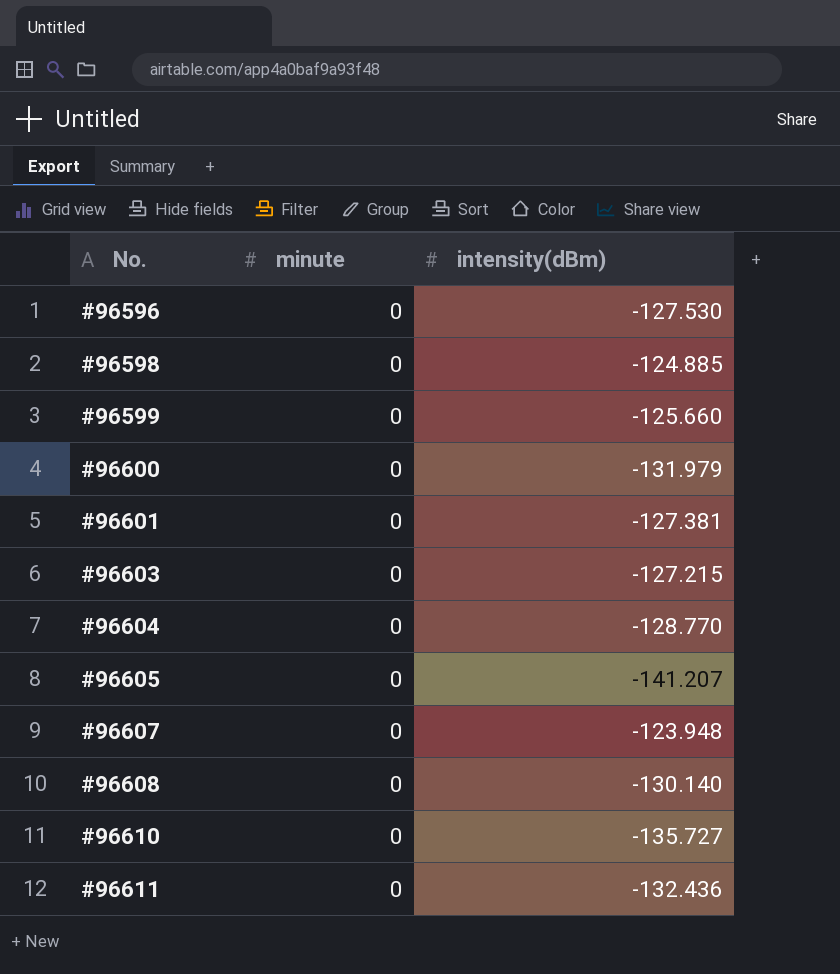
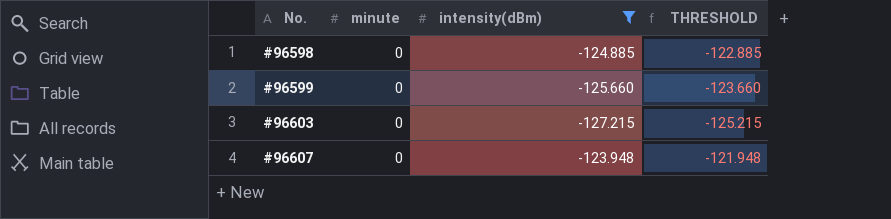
filter: none -> intensity(dBm) >= -127.215
column THRESHOLD | formula: none -> [intensity(dBm)] + 2

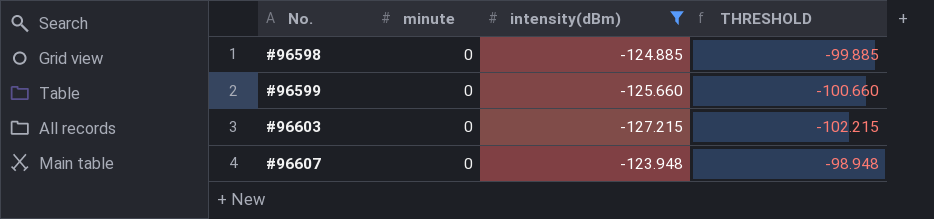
column THRESHOLD | formula: [intensity(dBm)] + 2 -> [intensity(dBm)] + 25

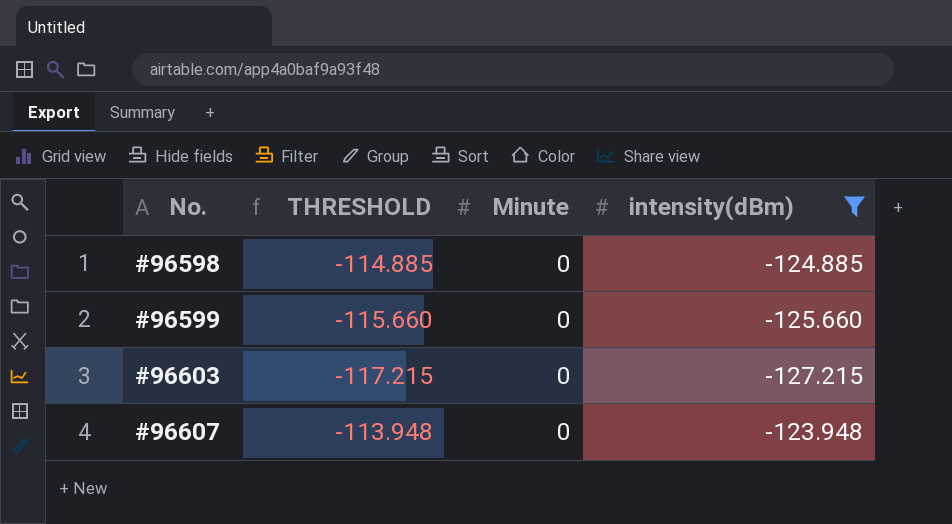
column THRESHOLD | formula: [intensity(dBm)] + 25 -> [intensity(dBm)] + 10
column THRESHOLD | position: 4 -> 2
column name: minute -> Minute

